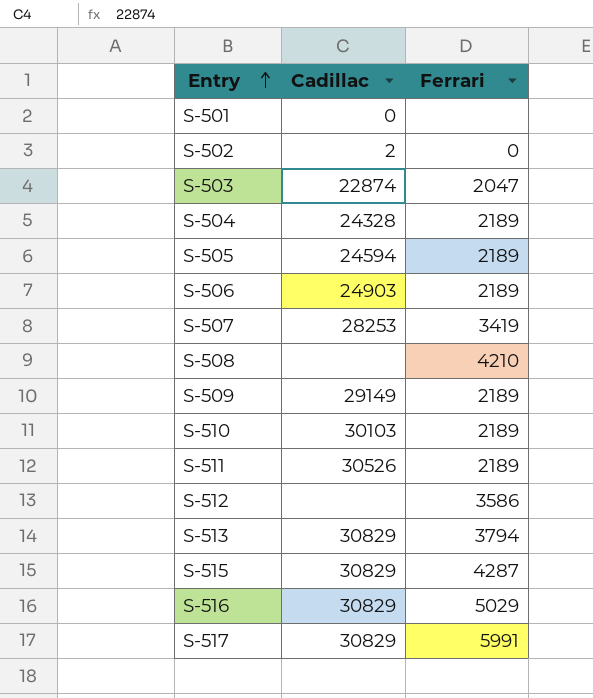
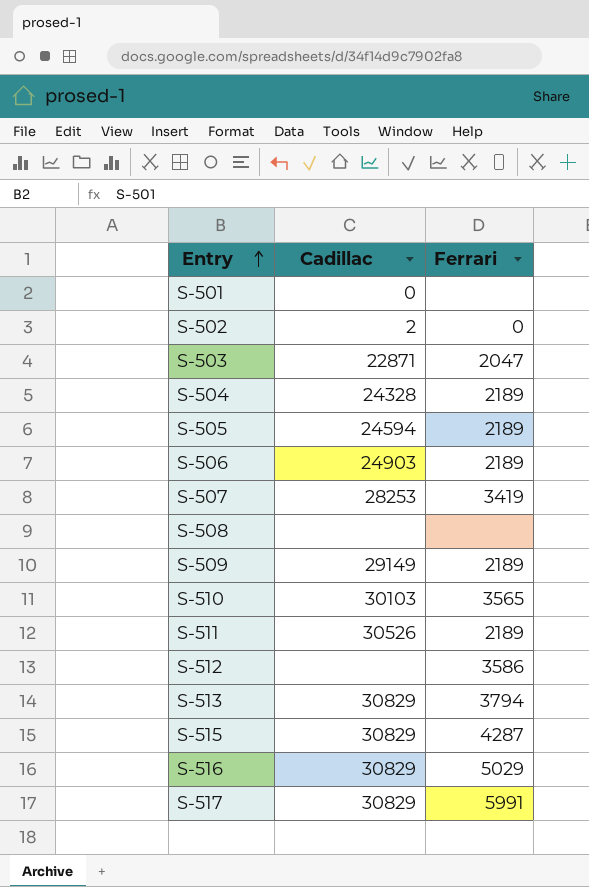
S-503 | Cadillac: 22874 -> 22871
S-508 | Ferrari: 4210 -> none
S-510 | Ferrari: 2189 -> 3565

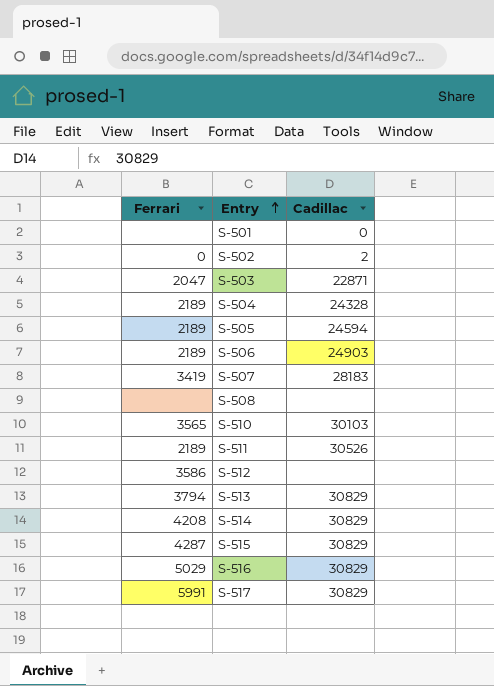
column Ferrari | position: 3 -> 1
row S-509: 29149 | 2189 -> none
S-507 | Cadillac: 28253 -> 28183
row S-514: none -> 4208 | 30829

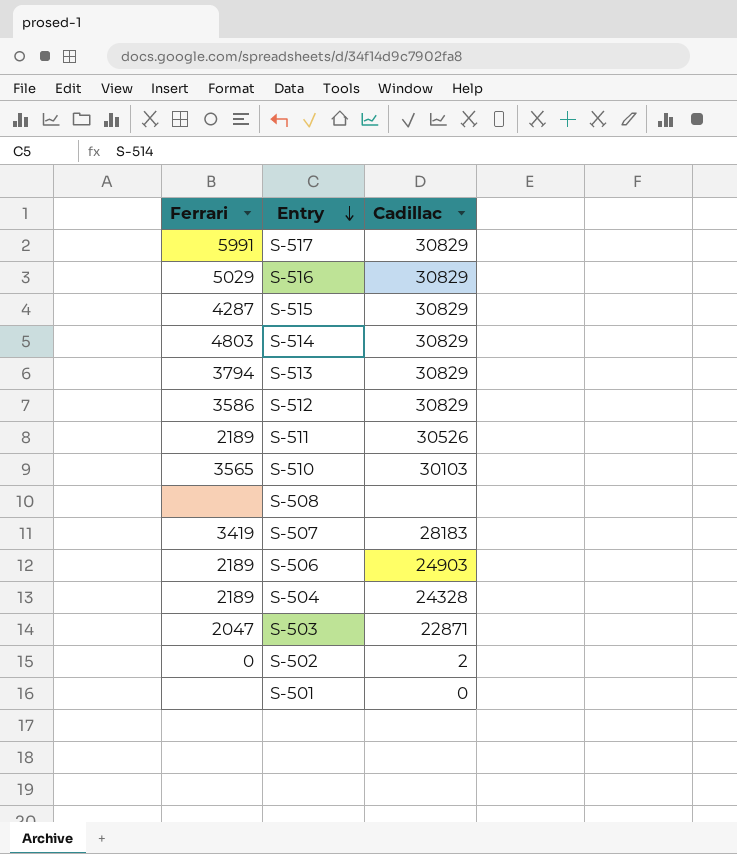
row order: Entry ascending -> Entry descending
row S-505: 2189 | 24594 -> none
S-514 | Ferrari: 4208 -> 4803
S-512 | Cadillac: none -> 30829

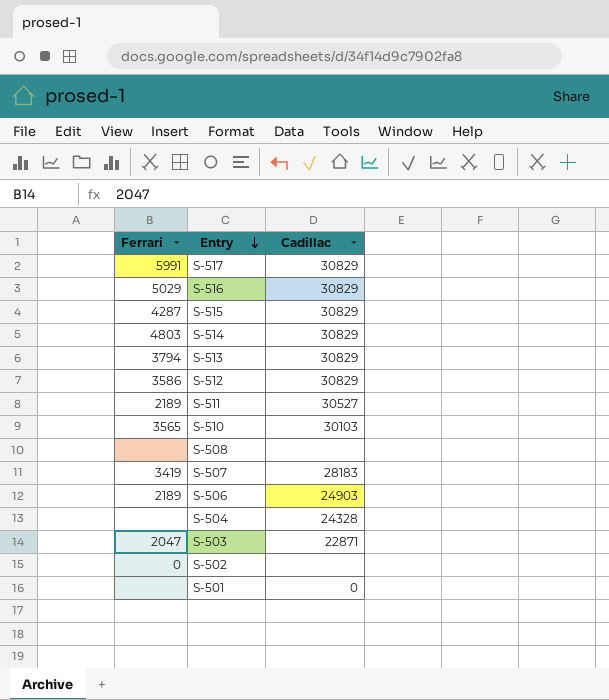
S-511 | Cadillac: 30526 -> 30527
S-504 | Ferrari: 2189 -> none
S-502 | Cadillac: 2 -> none

